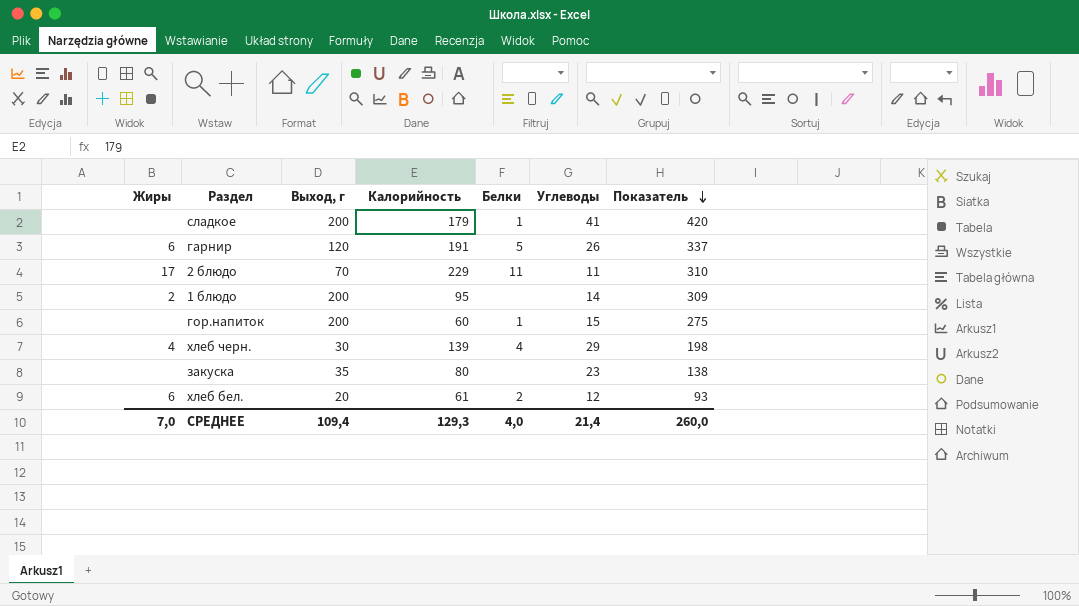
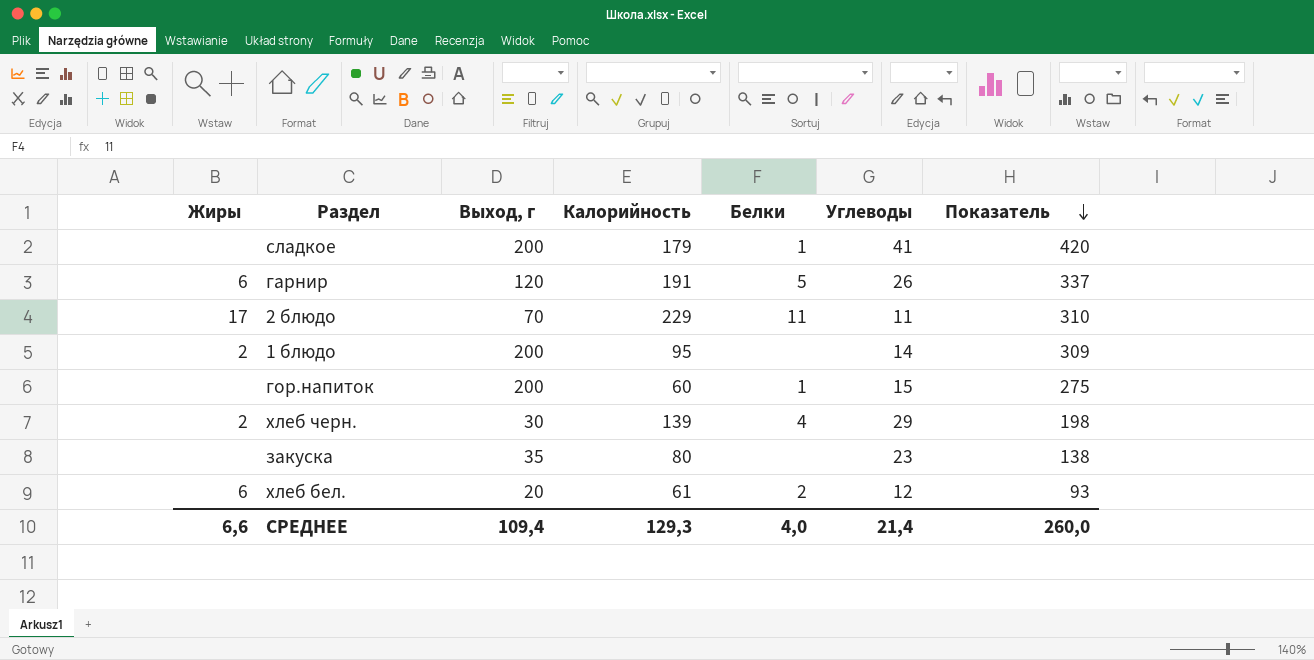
хлеб черн. | Жиры: 4 -> 2
СРЕДНЕЕ | Жиры: 7,0 -> 6,6

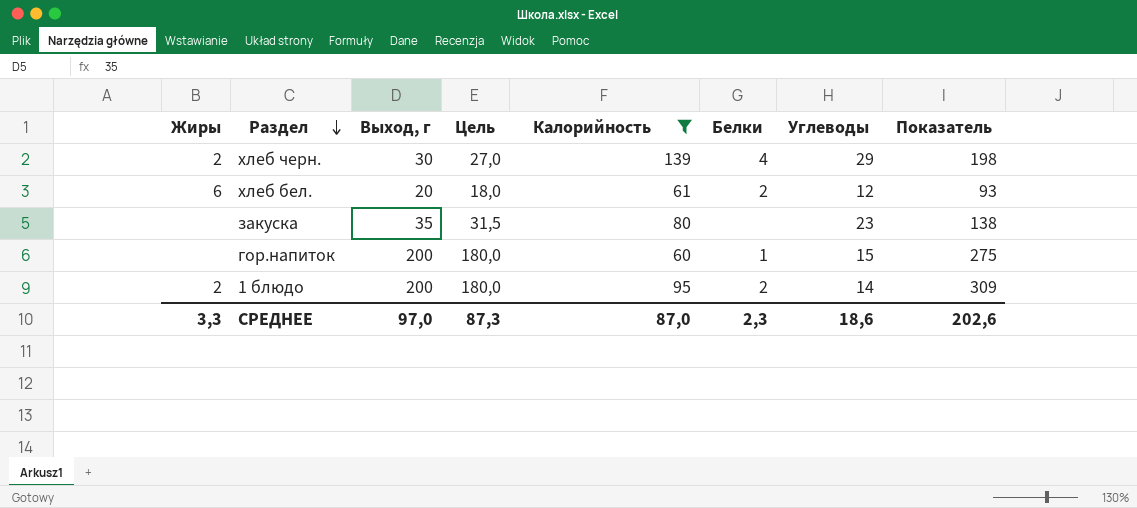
filter: none -> Калорийность <= 139
row order: Показатель descending -> Раздел descending
column Цель | formula: none -> [Выход, г] * 0,9
1 блюдо | Белки: none -> 2
СРЕДНЕЕ | Жиры: 6,6 -> 3,3
СРЕДНЕЕ | Выход, г: 109,4 -> 97,0
СРЕДНЕЕ | Калорийность: 129,3 -> 87,0
СРЕДНЕЕ | Белки: 4,0 -> 2,3
СРЕДНЕЕ | Углеводы: 21,4 -> 18,6
СРЕДНЕЕ | Показатель: 260,0 -> 202,6

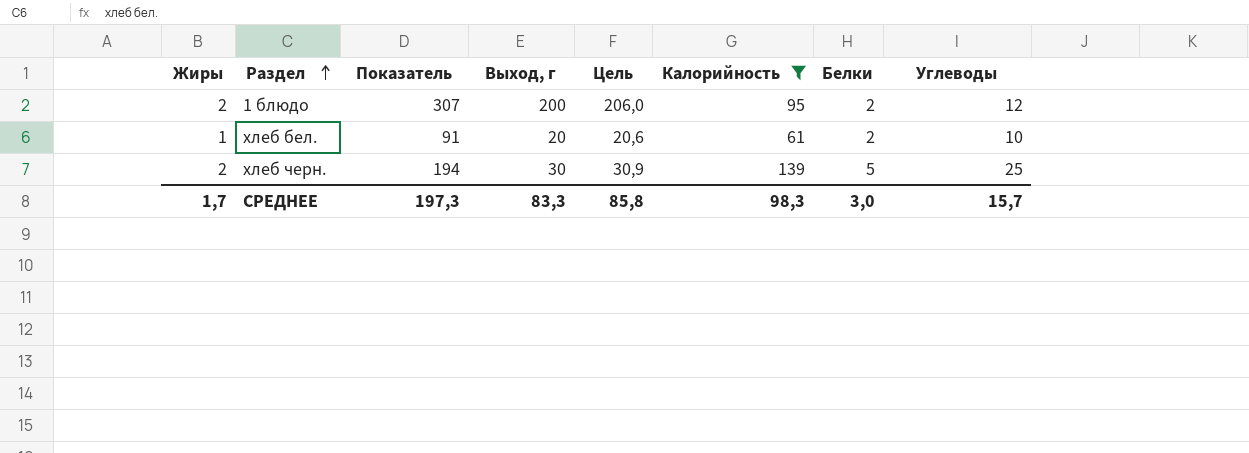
row order: Раздел descending -> Раздел ascending
column Показатель | position: 8 -> 3
column Цель | formula: [Выход, г] * 0,9 -> [Выход, г] * 1,03
row закуска: none | 35 | 31,5 | 80 | none | 23 | 138 -> none
row гор.напиток: none | 200 | 180,0 | 60 | 1 | 15 | 275 -> none
1 блюдо | Показатель: 309 -> 307
1 блюдо | Углеводы: 14 -> 12
хлеб бел. | Жиры: 6 -> 1
хлеб бел. | Показатель: 93 -> 91
хлеб бел. | Углеводы: 12 -> 10
хлеб черн. | Показатель: 198 -> 194
хлеб черн. | Белки: 4 -> 5
хлеб черн. | Углеводы: 29 -> 25
СРЕДНЕЕ | Жиры: 3,3 -> 1,7
СРЕДНЕЕ | Показатель: 202,6 -> 197,3
СРЕДНЕЕ | Выход, г: 97,0 -> 83,3
СРЕДНЕЕ | Цель: 87,3 -> 85,8
СРЕДНЕЕ | Калорийность: 87,0 -> 98,3
СРЕДНЕЕ | Белки: 2,3 -> 3,0
СРЕДНЕЕ | Углеводы: 18,6 -> 15,7

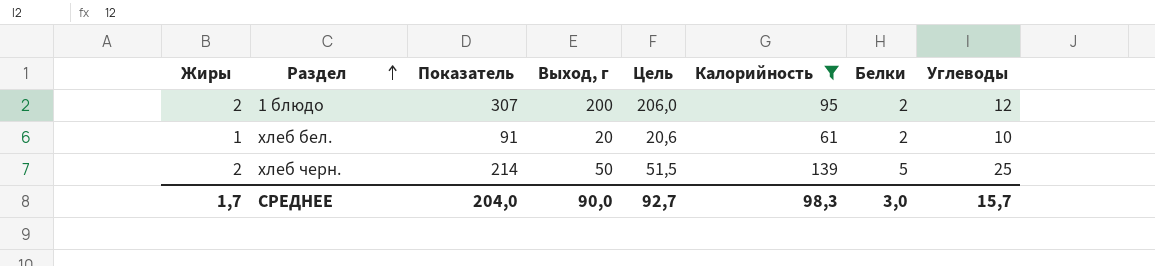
хлеб черн. | Показатель: 194 -> 214
хлеб черн. | Выход, г: 30 -> 50
хлеб черн. | Цель: 30,9 -> 51,5
СРЕДНЕЕ | Показатель: 197,3 -> 204,0
СРЕДНЕЕ | Выход, г: 83,3 -> 90,0
СРЕДНЕЕ | Цель: 85,8 -> 92,7

